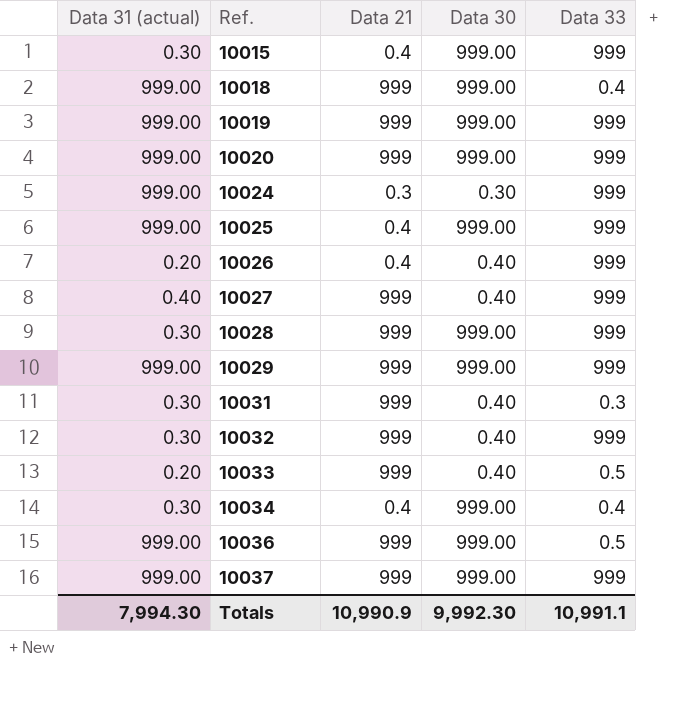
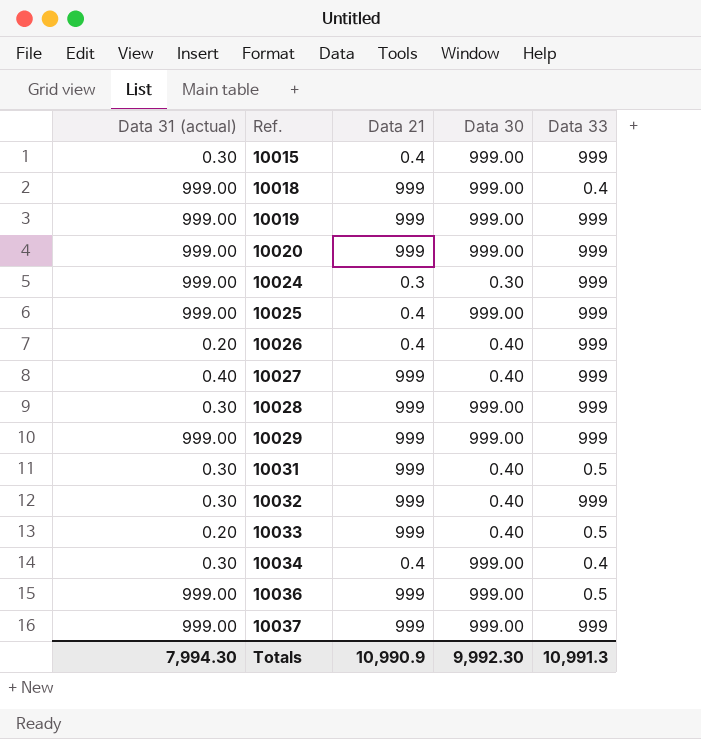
10031 | Data 33: 0.3 -> 0.5
Totals | Data 33: 10,991.1 -> 10,991.3

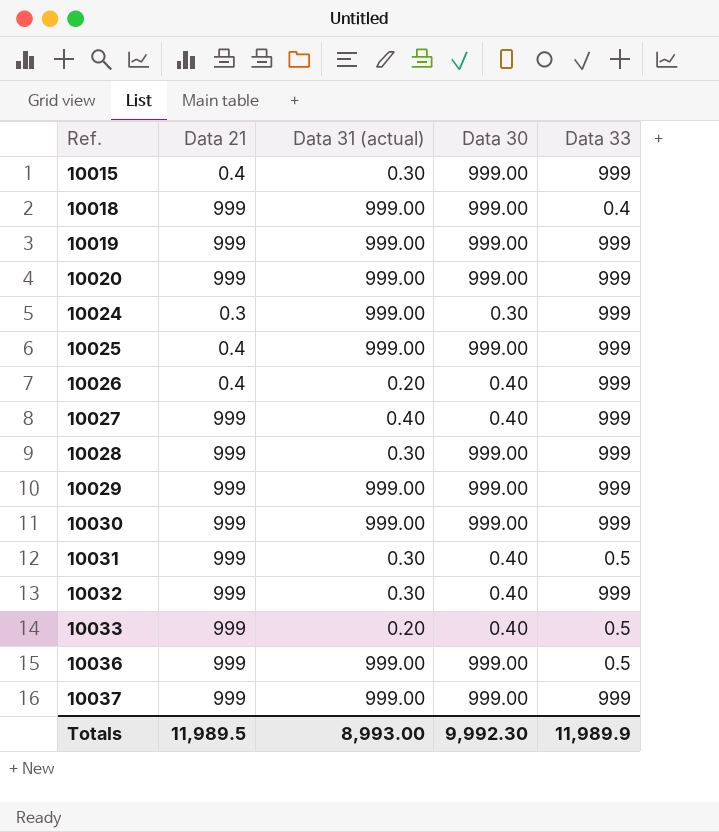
column Data 31 (actual) | position: 1 -> 3
row 10034: 0.30 | 0.4 | 999.00 | 0.4 -> none
row 10030: none -> 999 | 999.00 | 999.00 | 999
Totals | Data 21: 10,990.9 -> 11,989.5
Totals | Data 31 (actual): 7,994.30 -> 8,993.00
Totals | Data 33: 10,991.3 -> 11,989.9

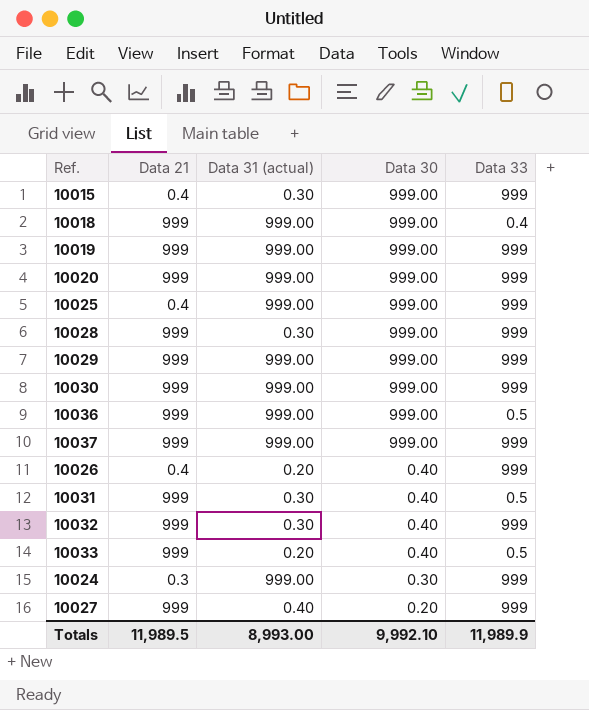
row order: Ref. ascending -> Data 30 descending
10027 | Data 30: 0.40 -> 0.20
Totals | Data 30: 9,992.30 -> 9,992.10

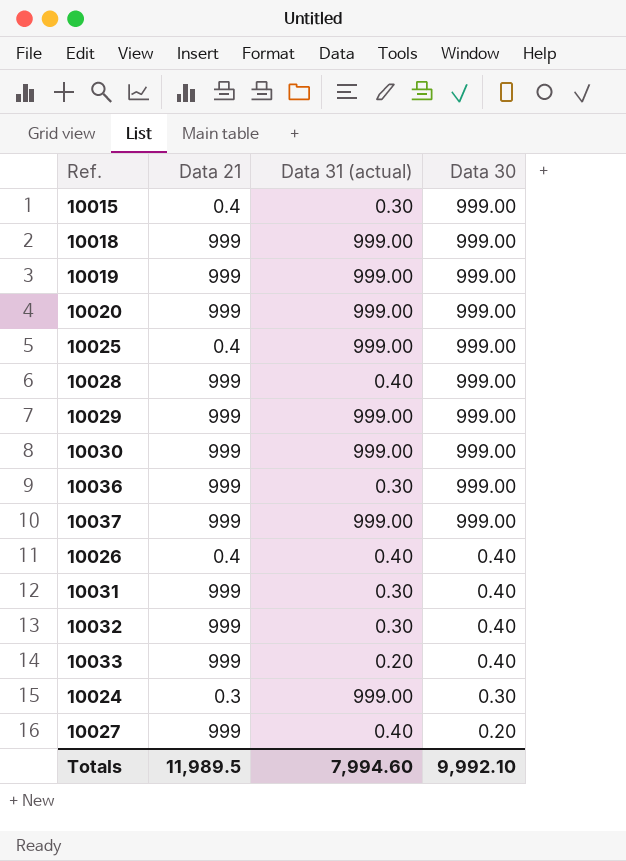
column Data 33 | position: 5 -> none
10028 | Data 31 (actual): 0.30 -> 0.40
10036 | Data 31 (actual): 999.00 -> 0.30
10026 | Data 31 (actual): 0.20 -> 0.40
Totals | Data 31 (actual): 8,993.00 -> 7,994.60

